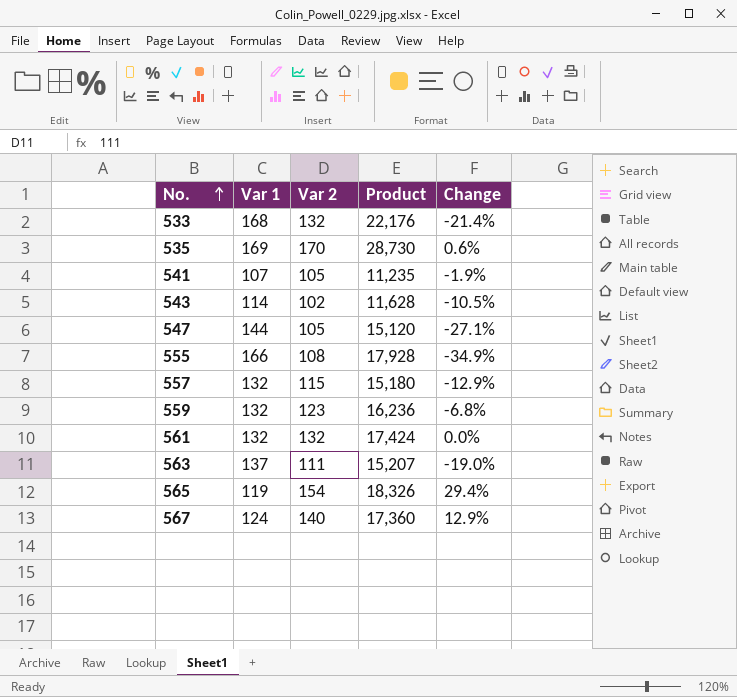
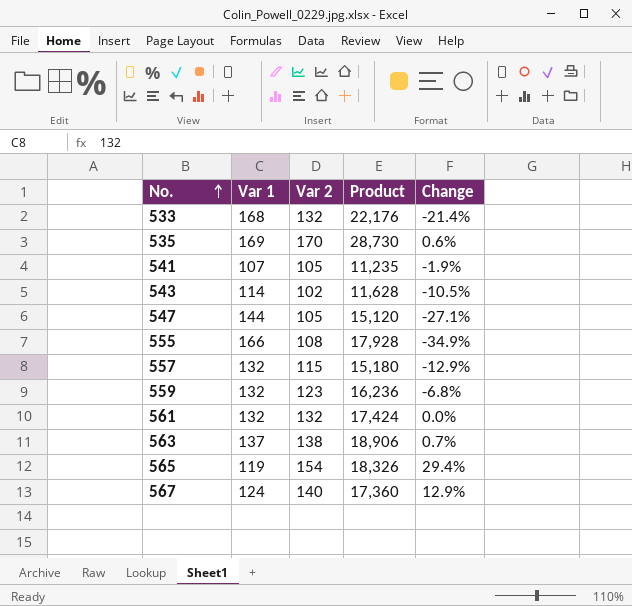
563 | Var 2: 111 -> 138
563 | Product: 15,207 -> 18,906
563 | Change: -19.0% -> 0.7%

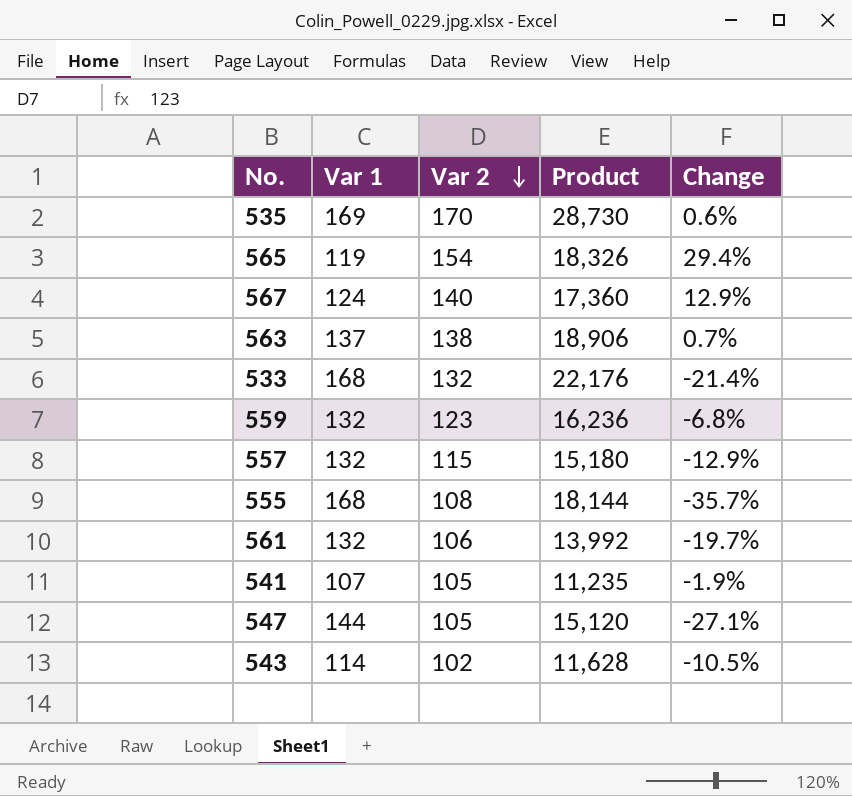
row order: No. ascending -> Var 2 descending
555 | Var 1: 166 -> 168
555 | Product: 17,928 -> 18,144
555 | Change: -34.9% -> -35.7%
561 | Var 2: 132 -> 106
561 | Product: 17,424 -> 13,992
561 | Change: 0.0% -> -19.7%

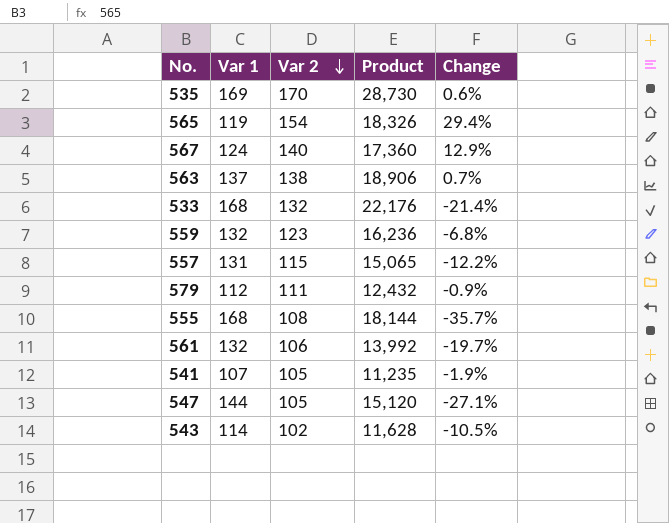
557 | Var 1: 132 -> 131
557 | Product: 15,180 -> 15,065
557 | Change: -12.9% -> -12.2%
row 579: none -> 112 | 111 | 12,432 | -0.9%

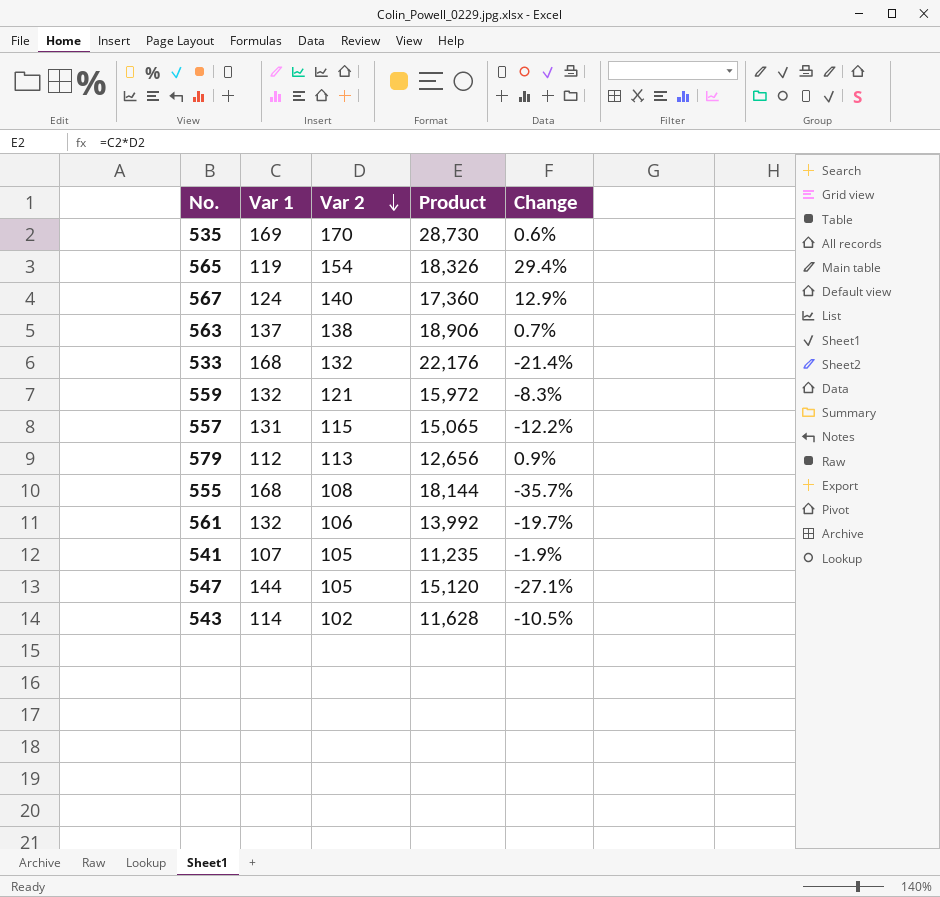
559 | Var 2: 123 -> 121
559 | Product: 16,236 -> 15,972
559 | Change: -6.8% -> -8.3%
579 | Var 2: 111 -> 113
579 | Product: 12,432 -> 12,656
579 | Change: -0.9% -> 0.9%

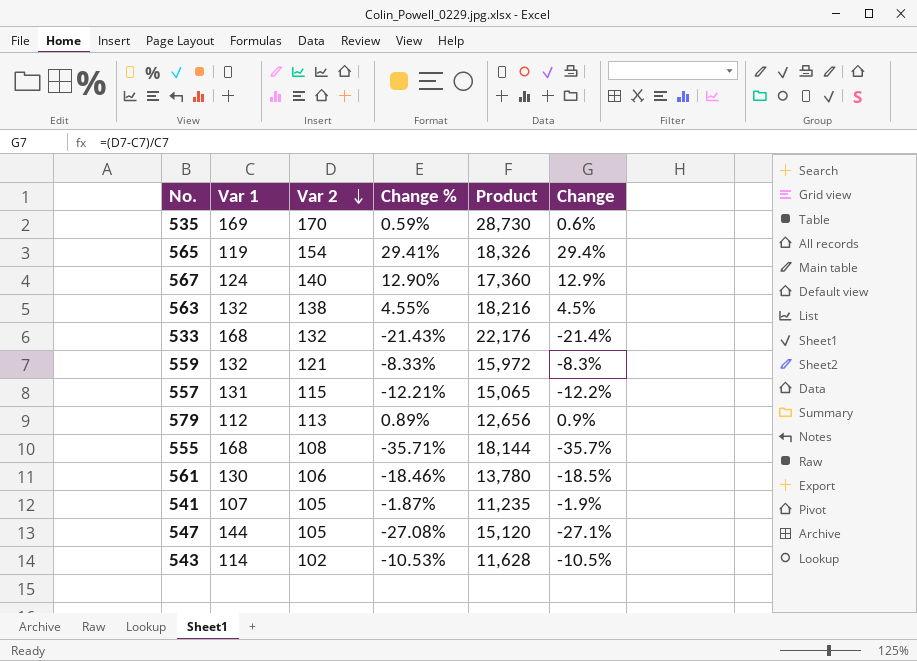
column Change % | formula: none -> ([Var 2] - [Var 1]) / [Var 1]
563 | Var 1: 137 -> 132
563 | Product: 18,906 -> 18,216
563 | Change: 0.7% -> 4.5%
561 | Var 1: 132 -> 130
561 | Product: 13,992 -> 13,780
561 | Change: -19.7% -> -18.5%

